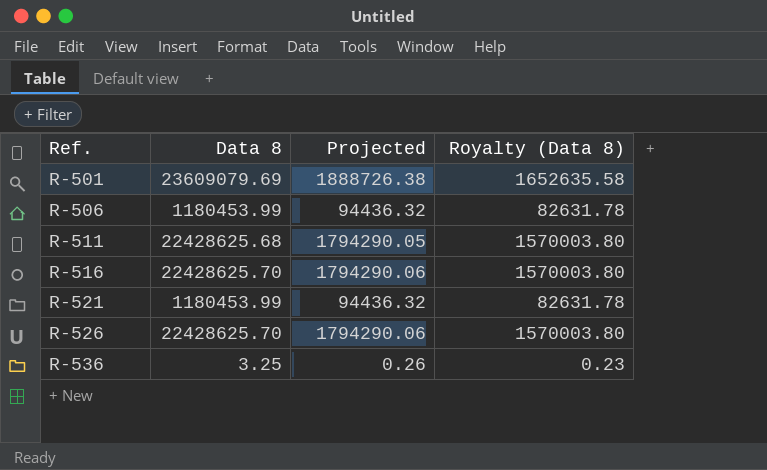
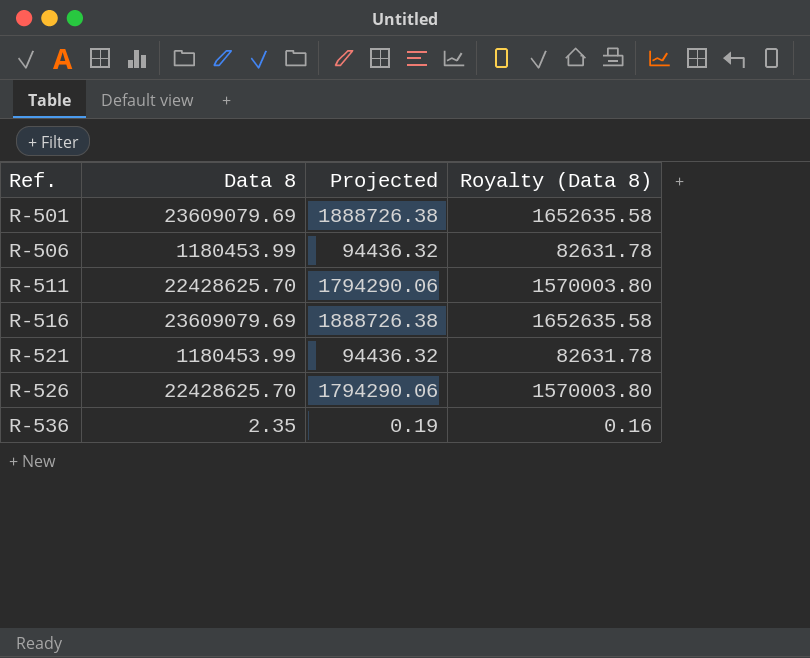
R-511 | Data 8: 22428625.68 -> 22428625.70
R-511 | Projected: 1794290.05 -> 1794290.06
R-516 | Data 8: 22428625.70 -> 23609079.69
R-516 | Projected: 1794290.06 -> 1888726.38
R-516 | Royalty (Data 8): 1570003.80 -> 1652635.58
R-536 | Data 8: 3.25 -> 2.35
R-536 | Projected: 0.26 -> 0.19
R-536 | Royalty (Data 8): 0.23 -> 0.16

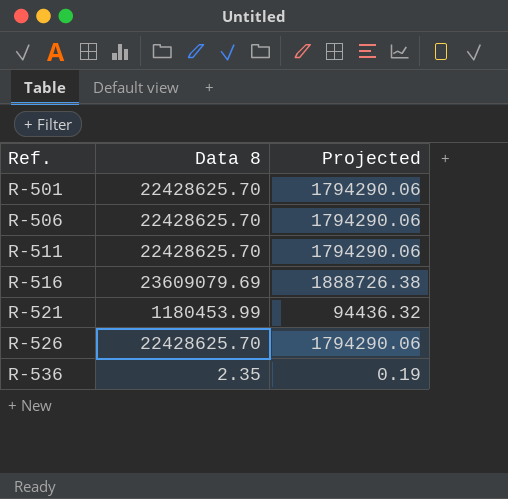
column Royalty (Data 8) | formula: [Data 8] * 0.07 -> none
R-501 | Data 8: 23609079.69 -> 22428625.70
R-501 | Projected: 1888726.38 -> 1794290.06
R-506 | Data 8: 1180453.99 -> 22428625.70
R-506 | Projected: 94436.32 -> 1794290.06

